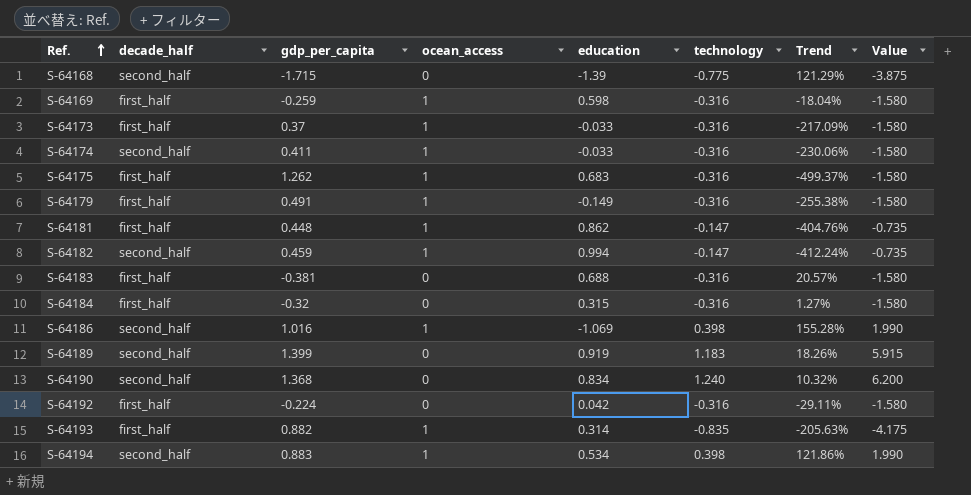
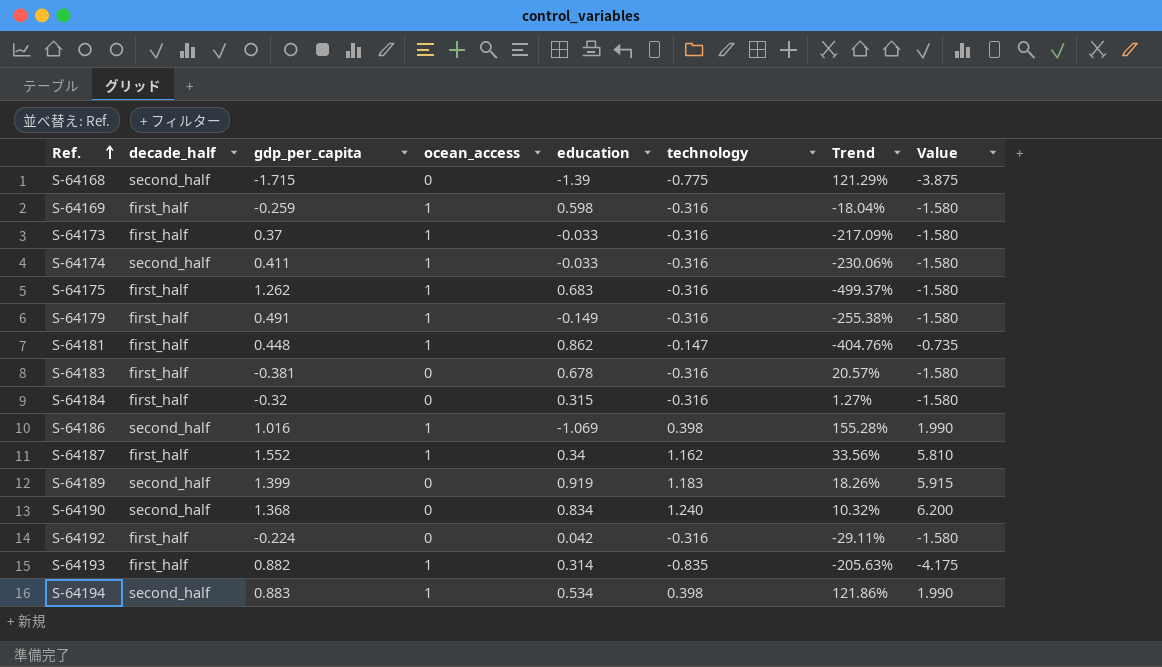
row S-64182: second_half | 0.459 | 1 | 0.994 | -0.147 | -412.24% | -0.735 -> none
S-64183 | education: 0.688 -> 0.678
row S-64187: none -> first_half | 1.552 | 1 | 0.34 | 1.162 | 33.56% | 5.810

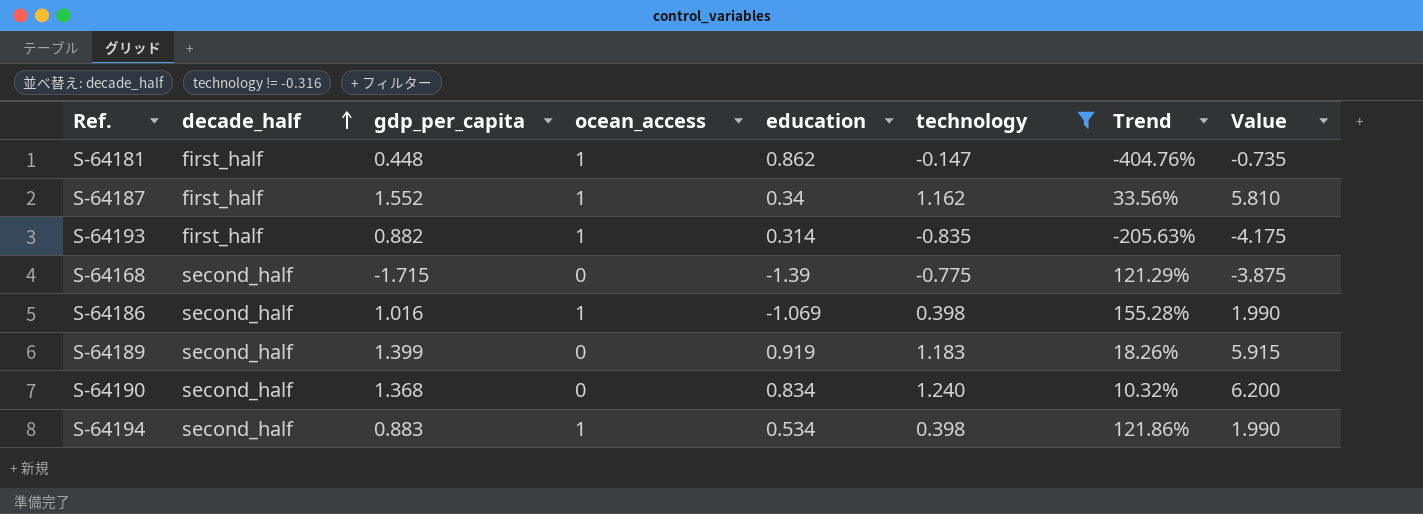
filter: none -> technology != -0.316
row order: Ref. ascending -> decade_half ascending

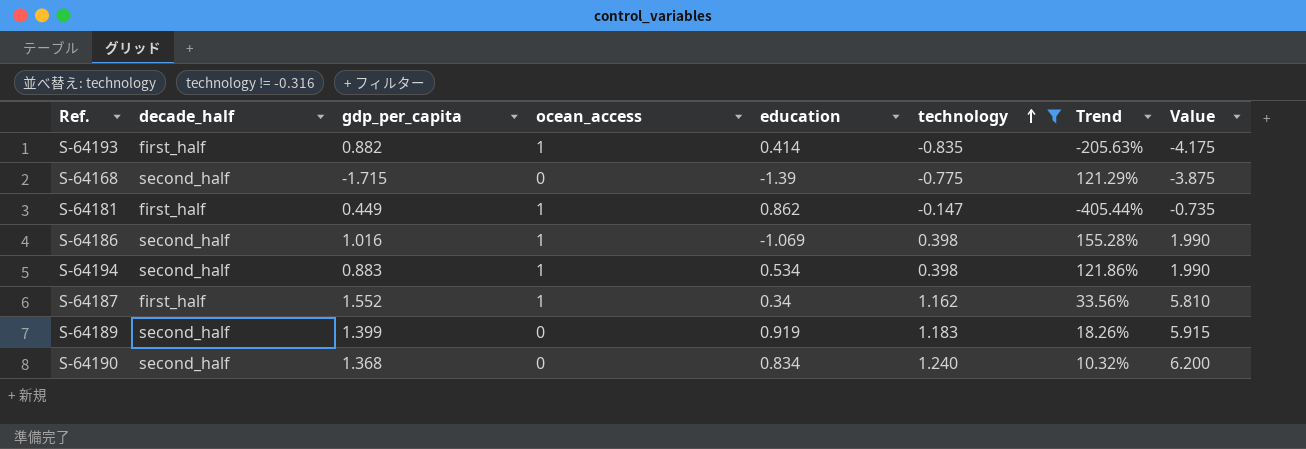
row order: decade_half ascending -> technology ascending
S-64193 | education: 0.314 -> 0.414
S-64181 | gdp_per_capita: 0.448 -> 0.449
S-64181 | Trend: -404.76% -> -405.44%

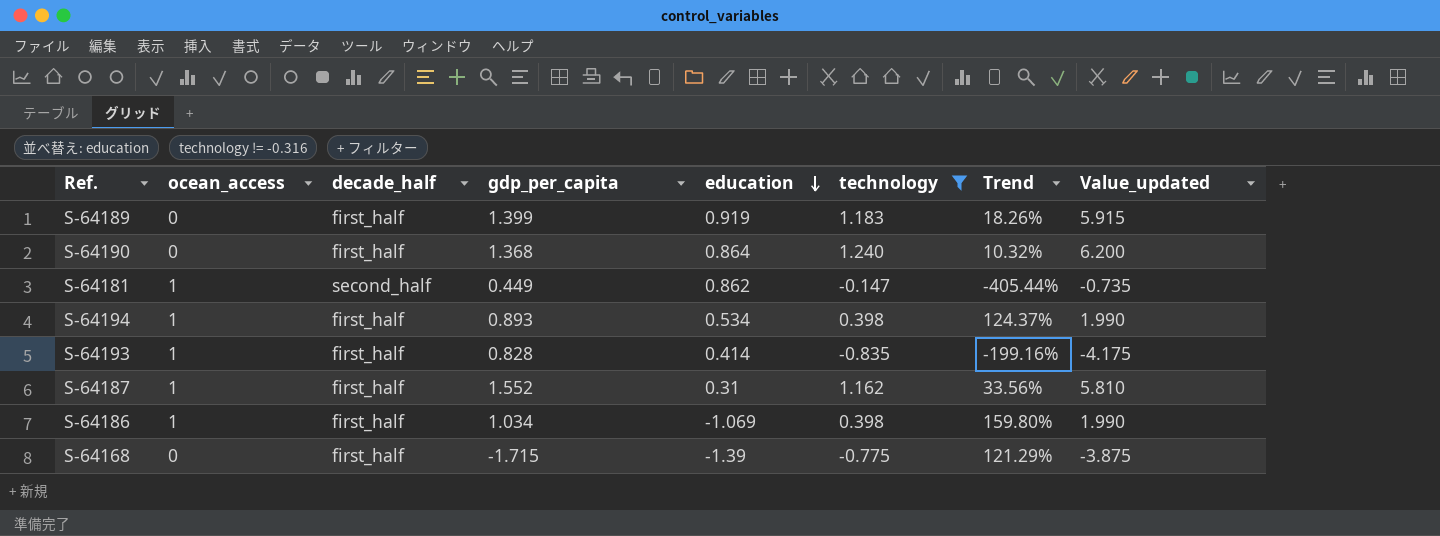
row order: technology ascending -> education descending
column ocean_access | position: 4 -> 2
column name: Value -> Value_updated
S-64189 | decade_half: second_half -> first_half
S-64190 | decade_half: second_half -> first_half
S-64190 | education: 0.834 -> 0.864
S-64181 | decade_half: first_half -> second_half
S-64194 | decade_half: second_half -> first_half
S-64194 | gdp_per_capita: 0.883 -> 0.893
S-64194 | Trend: 121.86% -> 124.37%
S-64193 | gdp_per_capita: 0.882 -> 0.828
S-64193 | Trend: -205.63% -> -199.16%
S-64187 | education: 0.34 -> 0.31
S-64186 | decade_half: second_half -> first_half
S-64186 | gdp_per_capita: 1.016 -> 1.034
S-64186 | Trend: 155.28% -> 159.80%
S-64168 | decade_half: second_half -> first_half

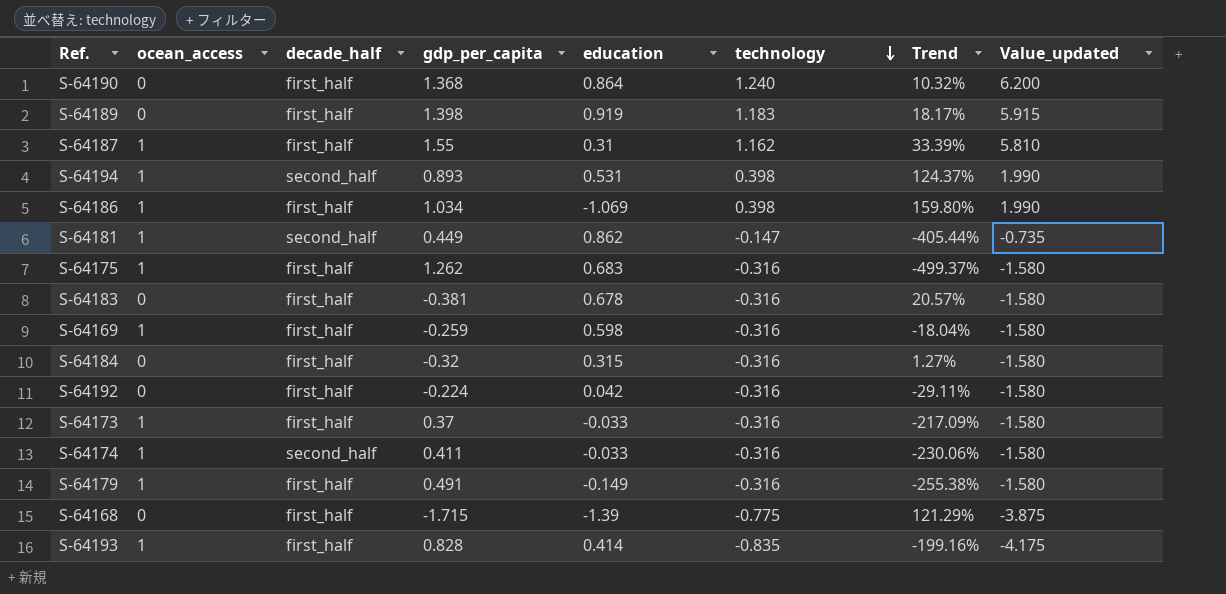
filter: technology != -0.316 -> none
row order: education descending -> technology descending
S-64189 | gdp_per_capita: 1.399 -> 1.398
S-64189 | Trend: 18.26% -> 18.17%
S-64187 | gdp_per_capita: 1.552 -> 1.55
S-64187 | Trend: 33.56% -> 33.39%
S-64194 | decade_half: first_half -> second_half
S-64194 | education: 0.534 -> 0.531

